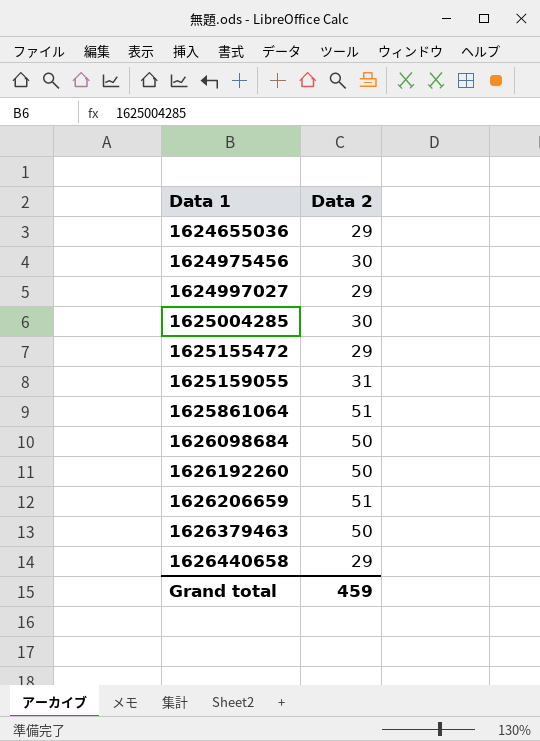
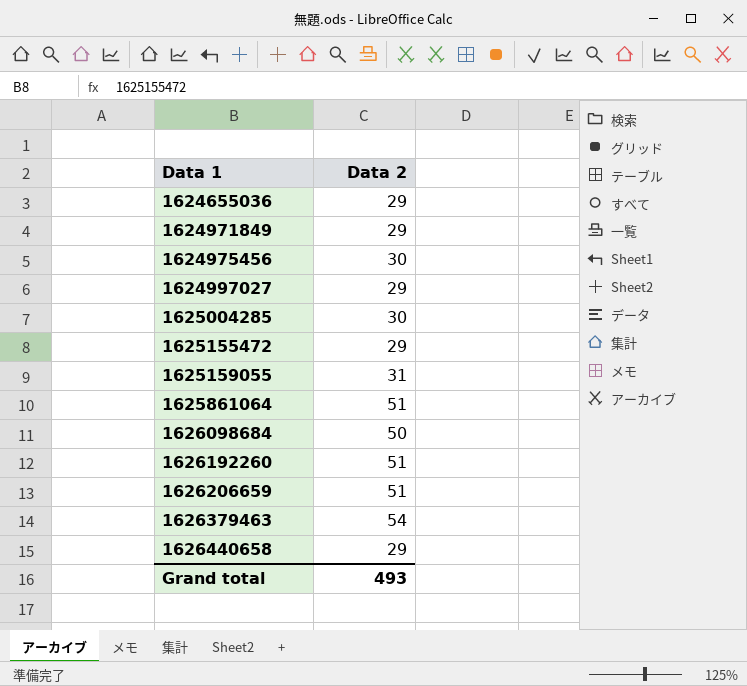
row 1624971849: none -> 29
1626192260 | Data 2: 50 -> 51
1626379463 | Data 2: 50 -> 54
Grand total | Data 2: 459 -> 493

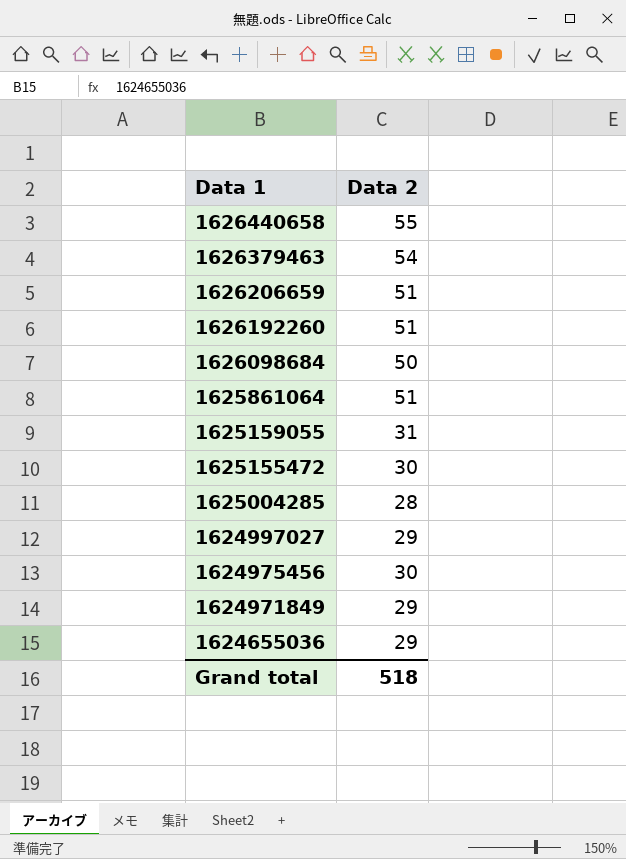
row order: Data 1 ascending -> Data 1 descending
1626440658 | Data 2: 29 -> 55
1625155472 | Data 2: 29 -> 30
1625004285 | Data 2: 30 -> 28
Grand total | Data 2: 493 -> 518

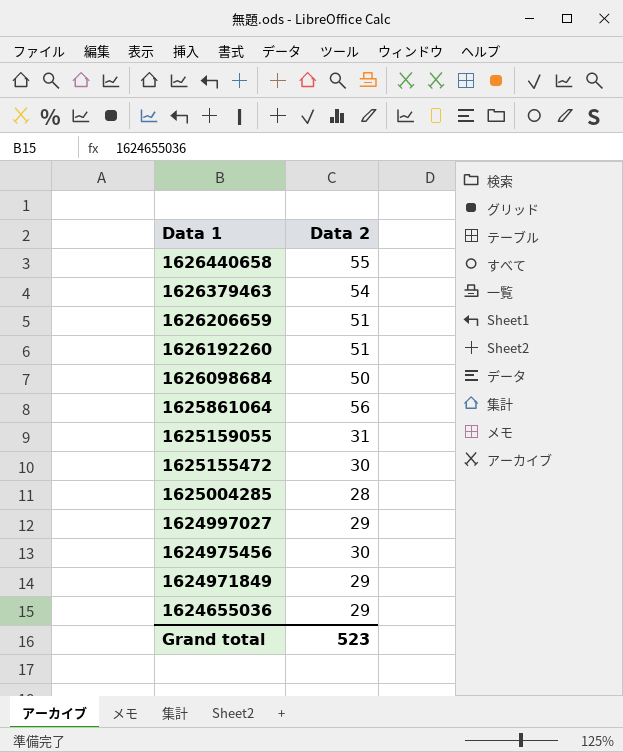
1625861064 | Data 2: 51 -> 56
Grand total | Data 2: 518 -> 523

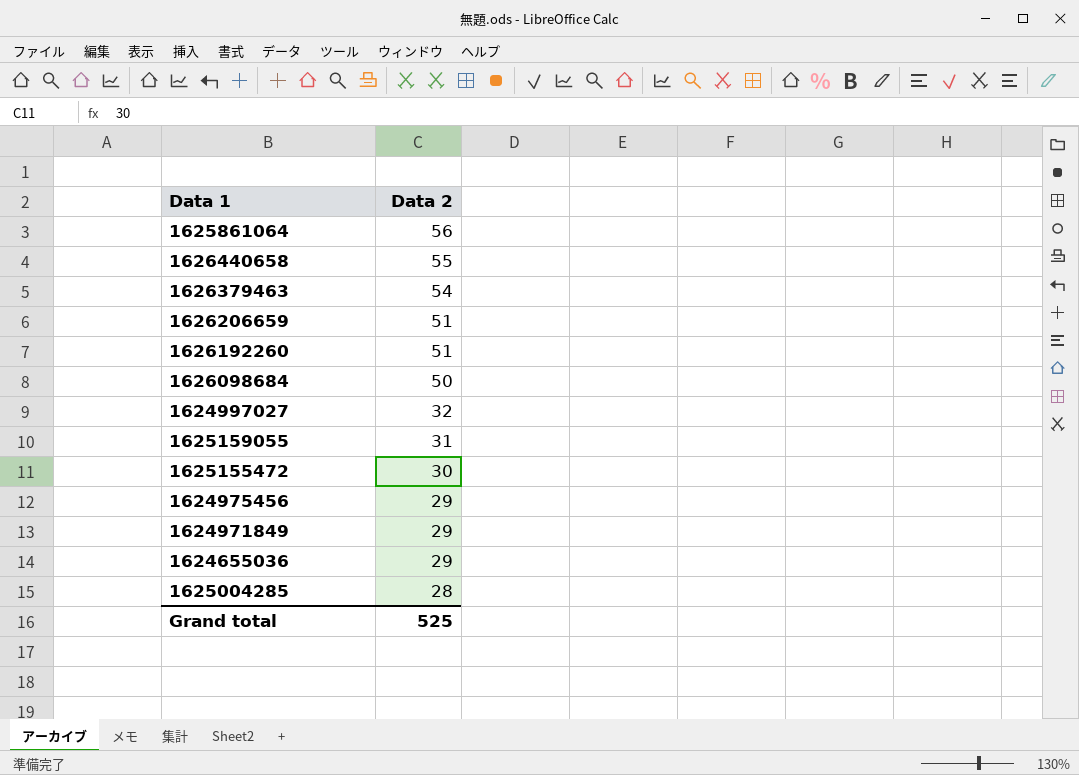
row order: Data 1 descending -> Data 2 descending
1624997027 | Data 2: 29 -> 32
1624975456 | Data 2: 30 -> 29
Grand total | Data 2: 523 -> 525

